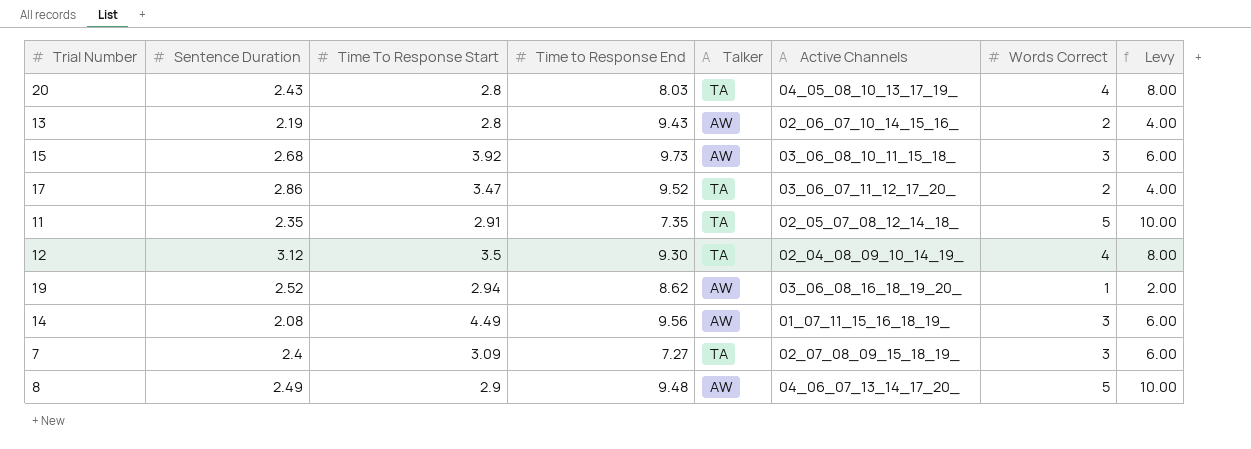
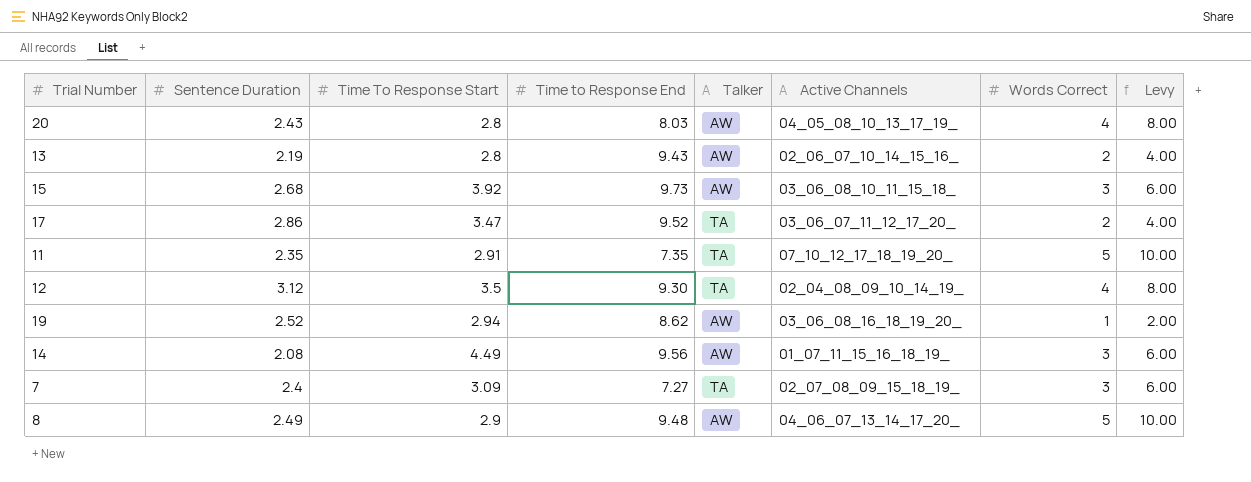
20 | Talker: TA -> AW
11 | Active Channels: 02_05_07_08_12_14_18_ -> 07_10_12_17_18_19_20_

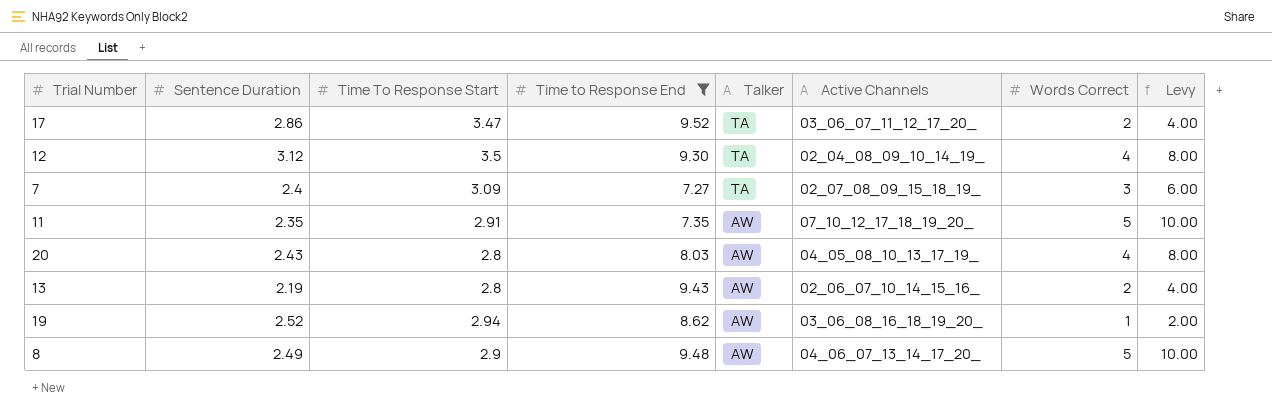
filter: none -> Time to Response End <= 9.52
row order: none -> Talker descending
11 | Talker: TA -> AW

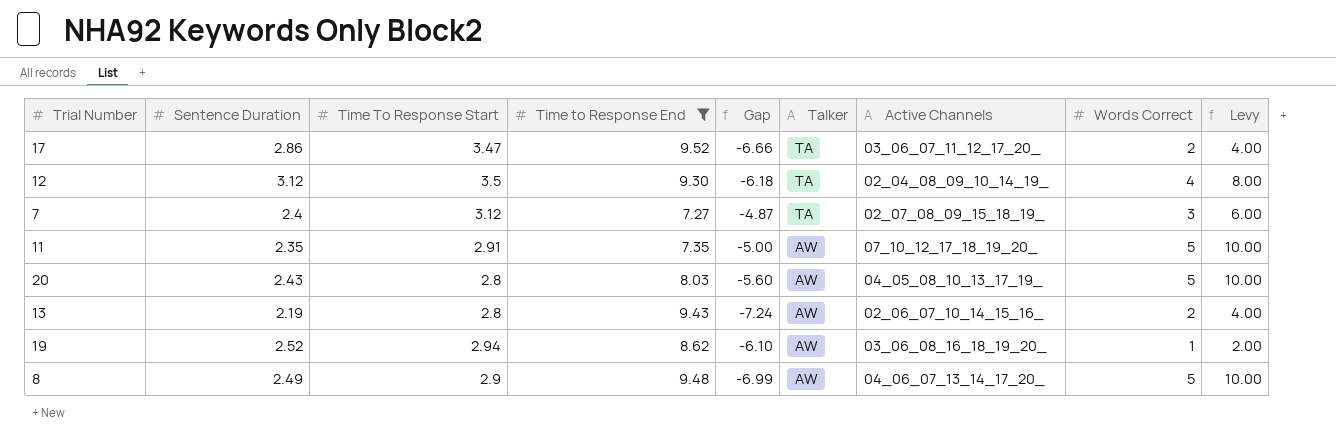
column Gap | formula: none -> [Sentence Duration] - [Time to Response End]
7 | Time To Response Start: 3.09 -> 3.12
20 | Words Correct: 4 -> 5
20 | Levy: 8.00 -> 10.00

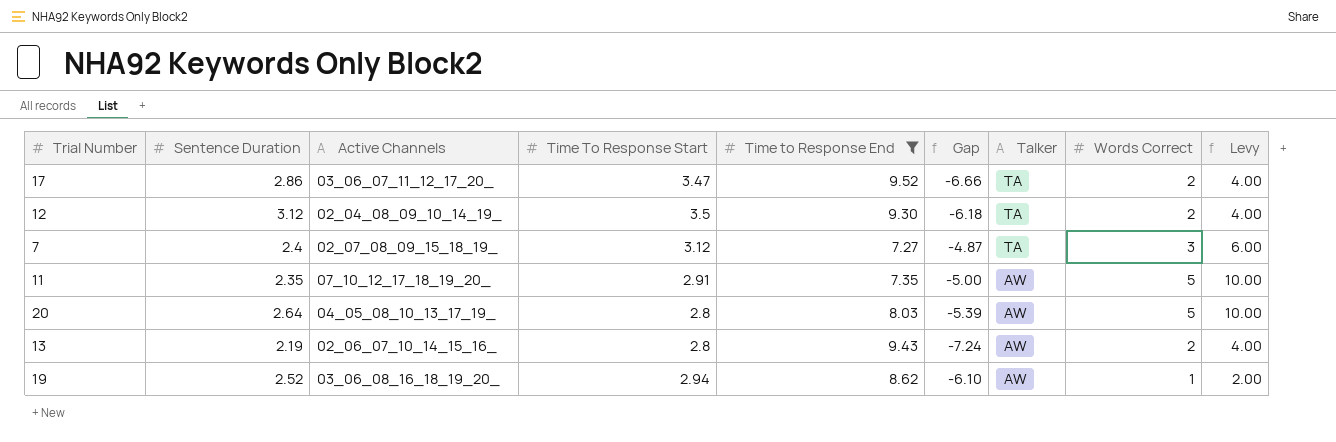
column Active Channels | position: 7 -> 3
row 8: 2.49 | 2.9 | 9.48 | -6.99 | AW | 04_06_07_13_14_17_20_ | 5 | 10.00 -> none
12 | Words Correct: 4 -> 2
12 | Levy: 8.00 -> 4.00
20 | Sentence Duration: 2.43 -> 2.64
20 | Gap: -5.60 -> -5.39

